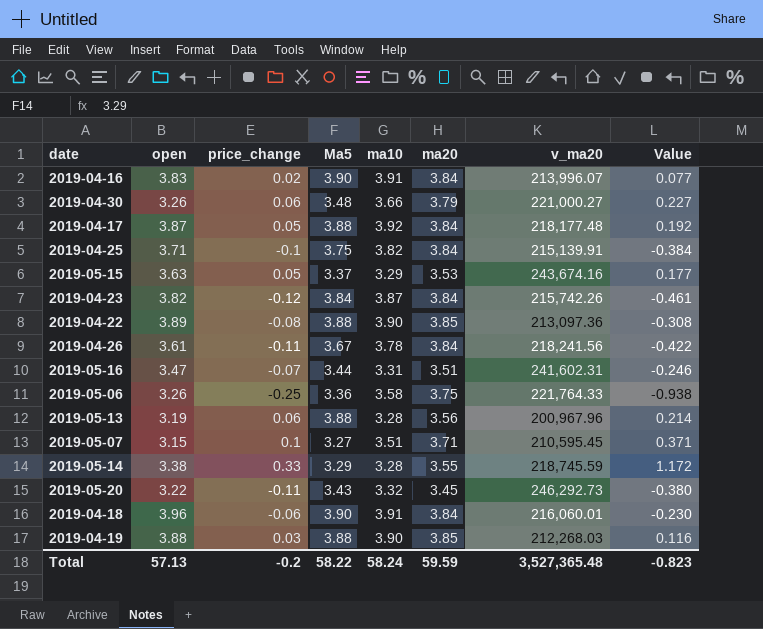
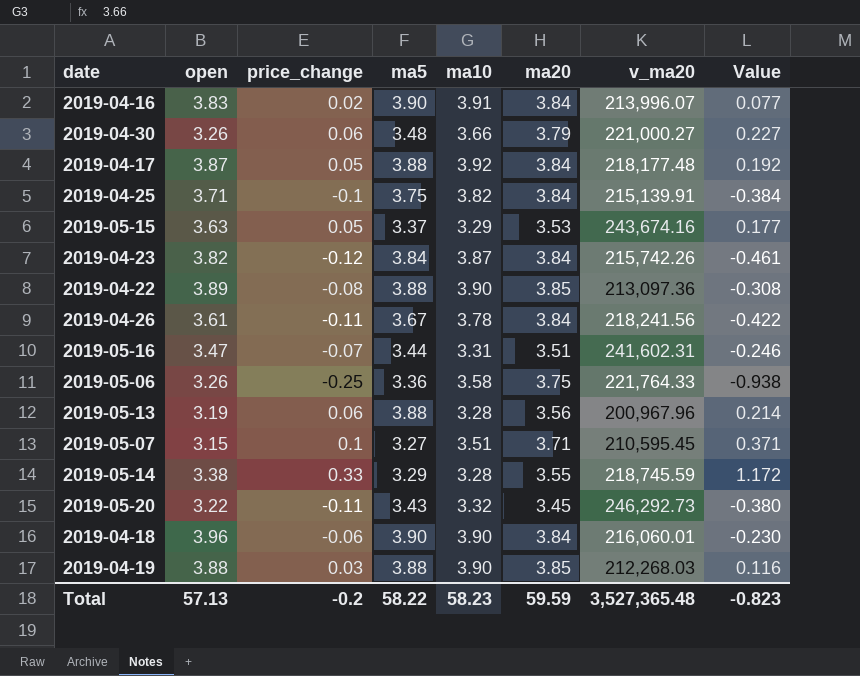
column name: Ma5 -> ma5
2019-04-18 | ma10: 3.91 -> 3.90
Total | ma10: 58.24 -> 58.23

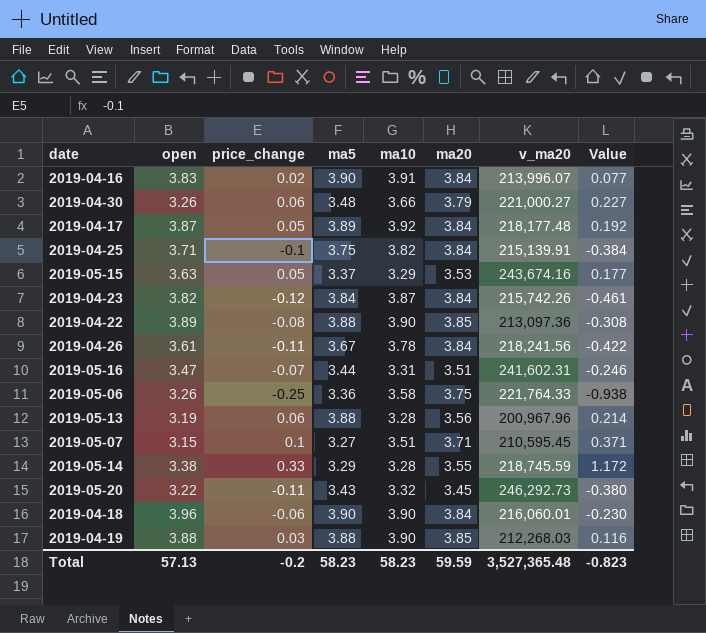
2019-04-17 | ma5: 3.88 -> 3.89
Total | ma5: 58.22 -> 58.23

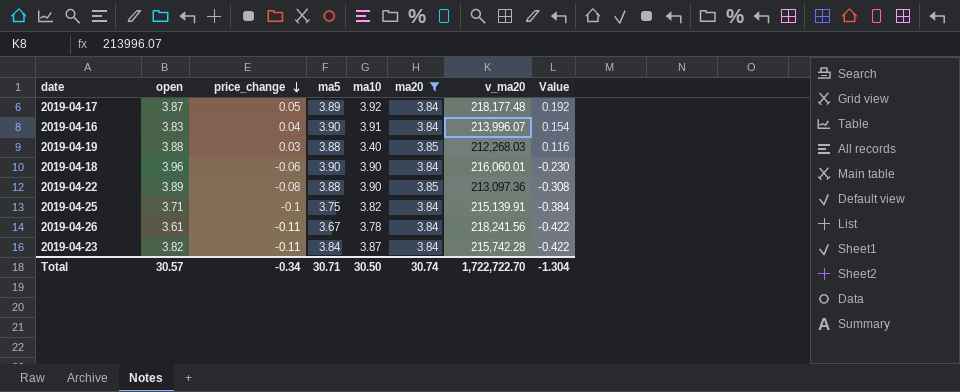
filter: none -> ma20 >= 3.84
row order: none -> price_change descending
2019-04-16 | price_change: 0.02 -> 0.04
2019-04-16 | Value: 0.077 -> 0.154
2019-04-19 | ma10: 3.90 -> 3.40
2019-04-23 | price_change: -0.12 -> -0.11
2019-04-23 | v_ma20: 215,742.26 -> 215,742.28
2019-04-23 | Value: -0.461 -> -0.422
Total | open: 57.13 -> 30.57
Total | price_change: -0.2 -> -0.34
Total | ma5: 58.23 -> 30.71
Total | ma10: 58.23 -> 30.50
Total | ma20: 59.59 -> 30.74
Total | v_ma20: 3,527,365.48 -> 1,722,722.70
Total | Value: -0.823 -> -1.304

